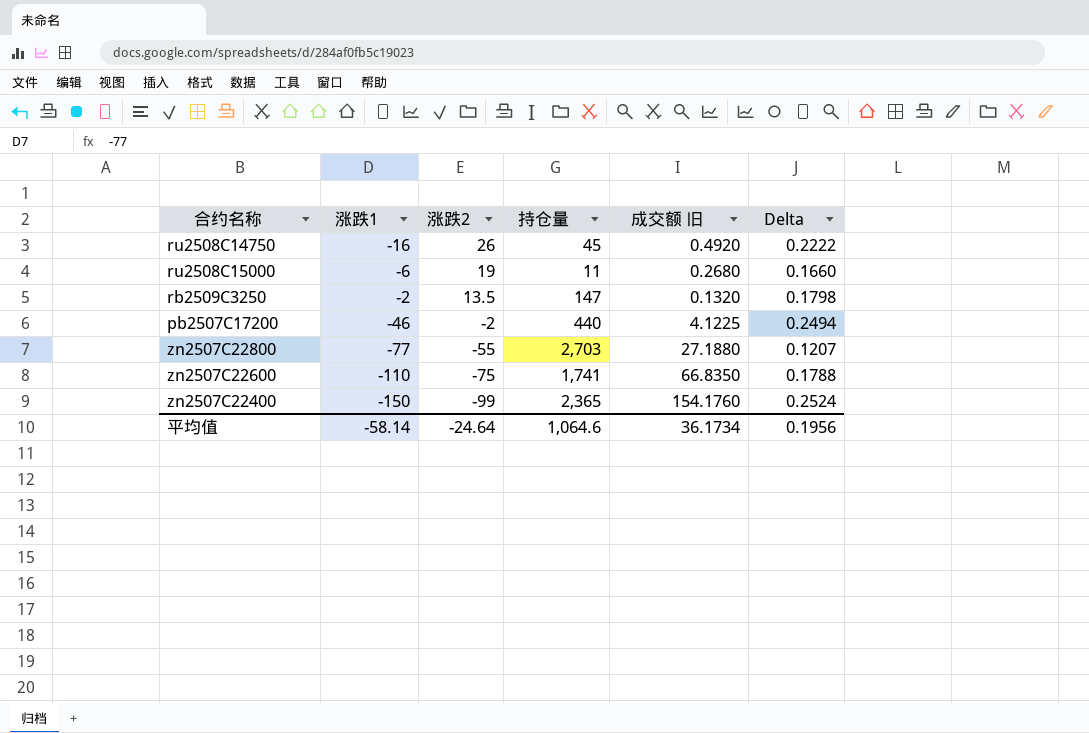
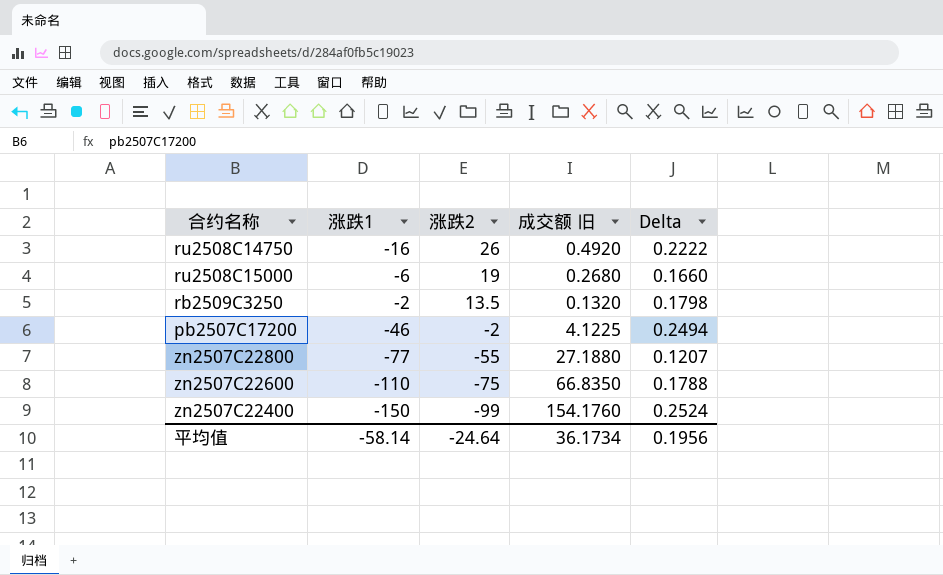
column 持仓量 | position: 4 -> none

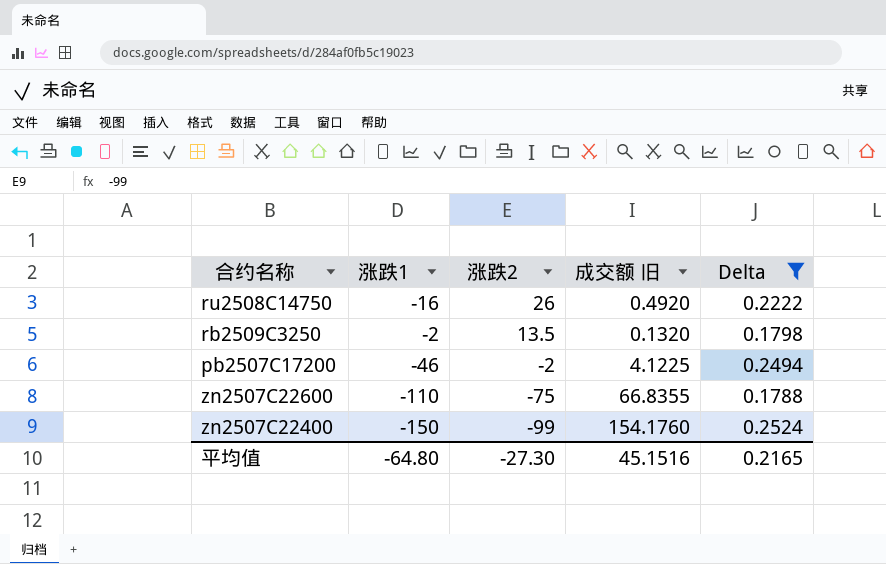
filter: none -> Delta >= 0.1788
zn2507C22600 | 成交额 旧: 66.8350 -> 66.8355
平均值 | 涨跌1: -58.14 -> -64.80
平均值 | 涨跌2: -24.64 -> -27.30
平均值 | 成交额 旧: 36.1734 -> 45.1516
平均值 | Delta: 0.1956 -> 0.2165

